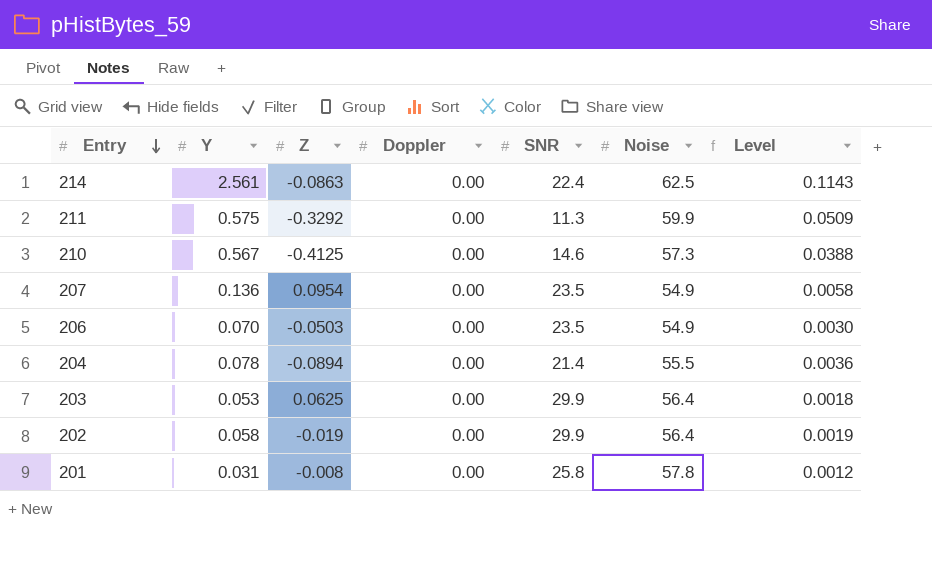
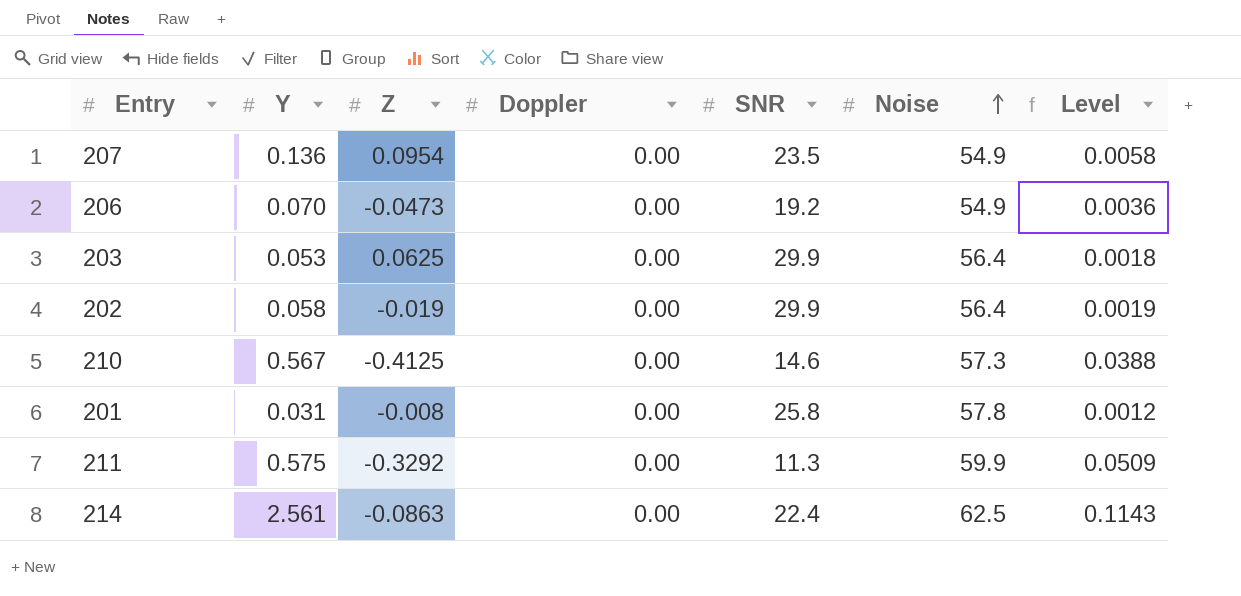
row order: Entry descending -> Noise ascending
row 204: 0.078 | -0.0894 | 0.00 | 21.4 | 55.5 | 0.0036 -> none
206 | Z: -0.0503 -> -0.0473
206 | SNR: 23.5 -> 19.2
206 | Level: 0.0030 -> 0.0036

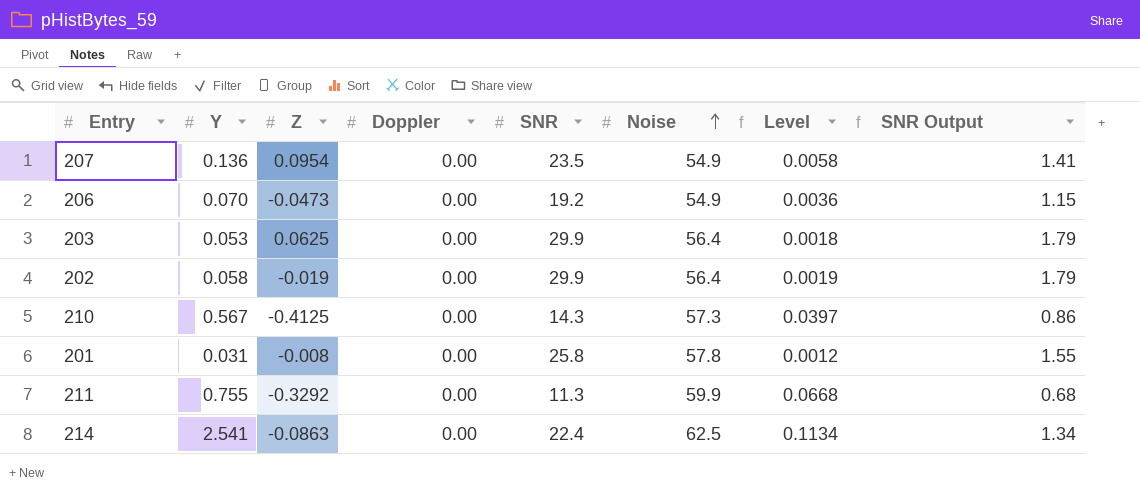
column SNR Output | formula: none -> [SNR] * 0.06
210 | SNR: 14.6 -> 14.3
210 | Level: 0.0388 -> 0.0397
211 | Y: 0.575 -> 0.755
211 | Level: 0.0509 -> 0.0668
214 | Y: 2.561 -> 2.541
214 | Level: 0.1143 -> 0.1134

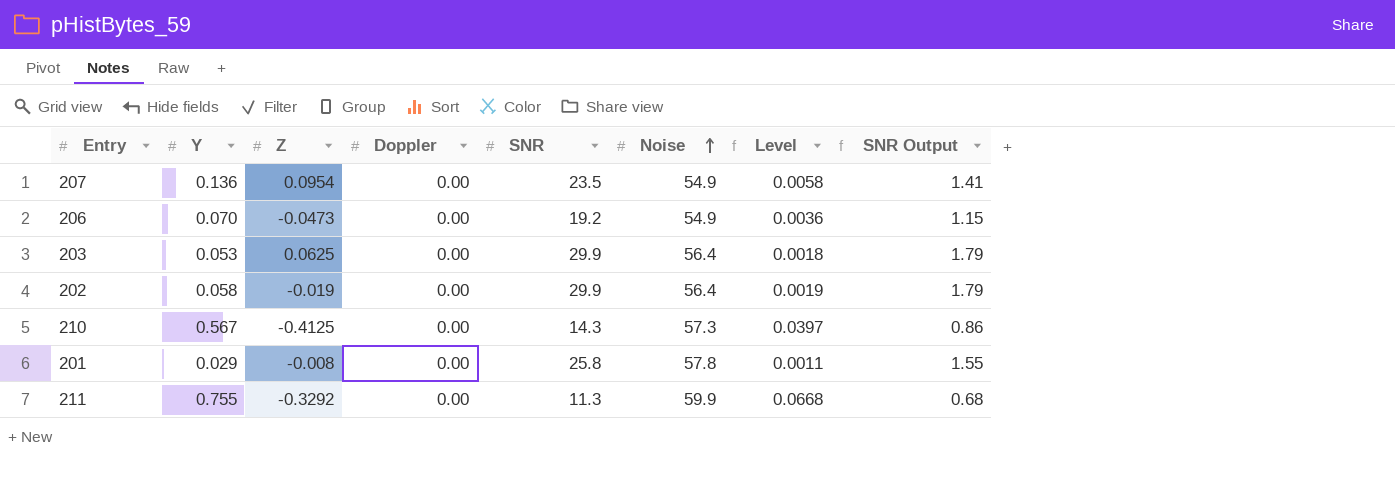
row 214: 2.541 | -0.0863 | 0.00 | 22.4 | 62.5 | 0.1134 | 1.34 -> none
201 | Y: 0.031 -> 0.029
201 | Level: 0.0012 -> 0.0011

